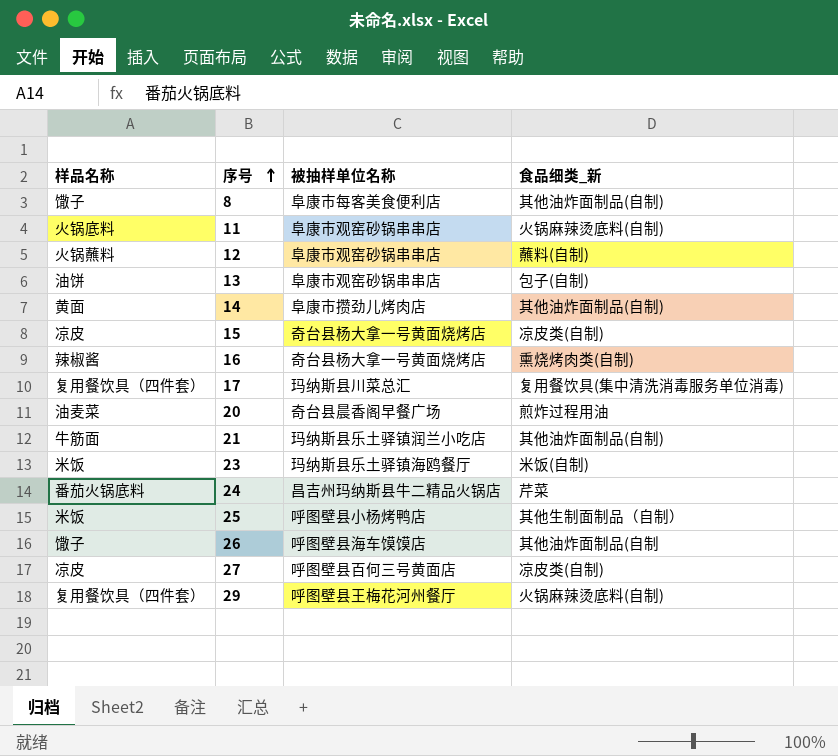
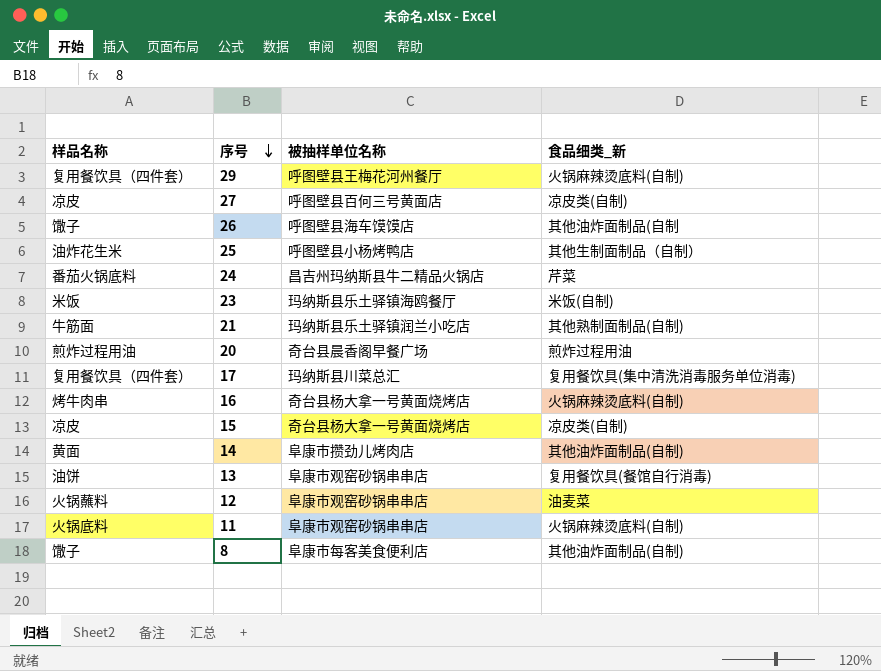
row order: 序号 ascending -> 序号 descending
25 | 样品名称: 米饭 -> 油炸花生米
21 | 食品细类_新: 其他油炸面制品(自制) -> 其他熟制面制品(自制)
20 | 样品名称: 油麦菜 -> 煎炸过程用油
16 | 样品名称: 辣椒酱 -> 烤牛肉串
16 | 食品细类_新: 熏烧烤肉类(自制) -> 火锅麻辣烫底料(自制)
13 | 食品细类_新: 包子(自制) -> 复用餐饮具(餐馆自行消毒)
12 | 食品细类_新: 蘸料(自制) -> 油麦菜

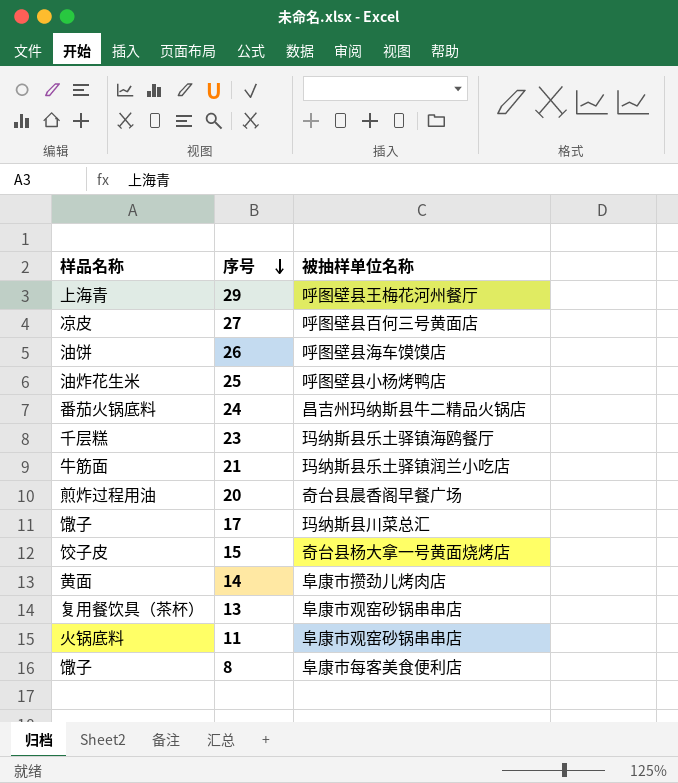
column 食品细类_新 | position: 4 -> none
row 16: 烤牛肉串 | 奇台县杨大拿一号黄面烧烤店 | 火锅麻辣烫底料(自制) -> none
row 12: 火锅蘸料 | 阜康市观窑砂锅串串店 | 油麦菜 -> none
29 | 样品名称: 复用餐饮具（四件套） -> 上海青
26 | 样品名称: 馓子 -> 油饼
23 | 样品名称: 米饭 -> 千层糕
17 | 样品名称: 复用餐饮具（四件套） -> 馓子
15 | 样品名称: 凉皮 -> 饺子皮
13 | 样品名称: 油饼 -> 复用餐饮具（茶杯）

